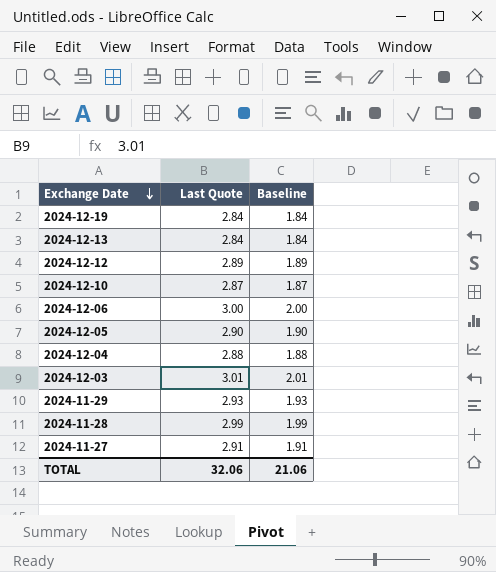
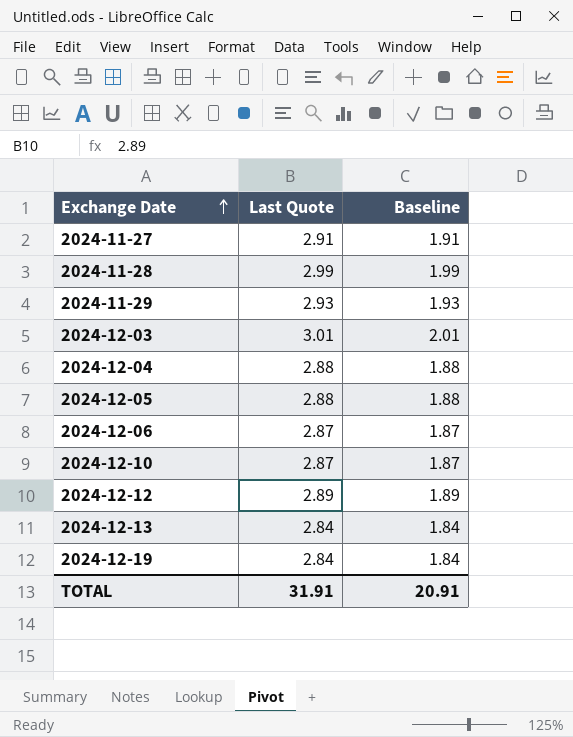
row order: Exchange Date descending -> Exchange Date ascending
2024-12-05 | Last Quote: 2.90 -> 2.88
2024-12-05 | Baseline: 1.90 -> 1.88
2024-12-06 | Last Quote: 3.00 -> 2.87
2024-12-06 | Baseline: 2.00 -> 1.87
TOTAL | Last Quote: 32.06 -> 31.91
TOTAL | Baseline: 21.06 -> 20.91

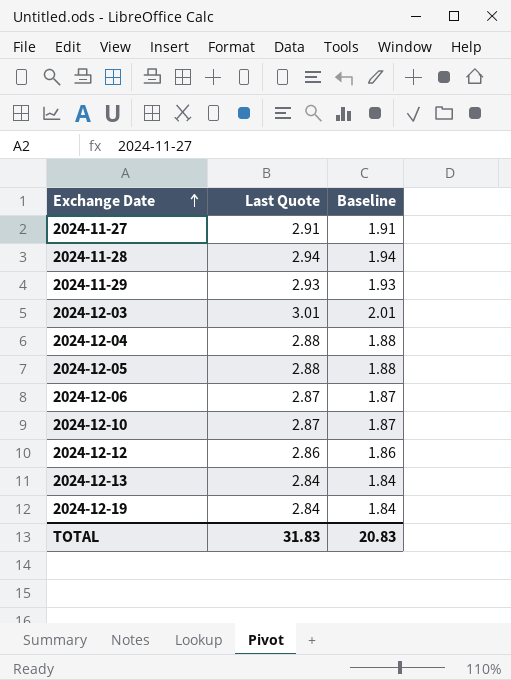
2024-11-28 | Last Quote: 2.99 -> 2.94
2024-11-28 | Baseline: 1.99 -> 1.94
2024-12-12 | Last Quote: 2.89 -> 2.86
2024-12-12 | Baseline: 1.89 -> 1.86
TOTAL | Last Quote: 31.91 -> 31.83
TOTAL | Baseline: 20.91 -> 20.83

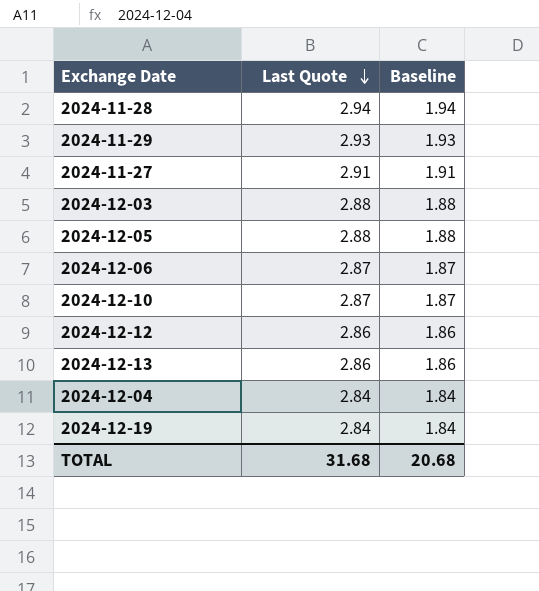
row order: Exchange Date ascending -> Last Quote descending
2024-12-03 | Last Quote: 3.01 -> 2.88
2024-12-03 | Baseline: 2.01 -> 1.88
2024-12-13 | Last Quote: 2.84 -> 2.86
2024-12-13 | Baseline: 1.84 -> 1.86
2024-12-04 | Last Quote: 2.88 -> 2.84
2024-12-04 | Baseline: 1.88 -> 1.84
TOTAL | Last Quote: 31.83 -> 31.68
TOTAL | Baseline: 20.83 -> 20.68

